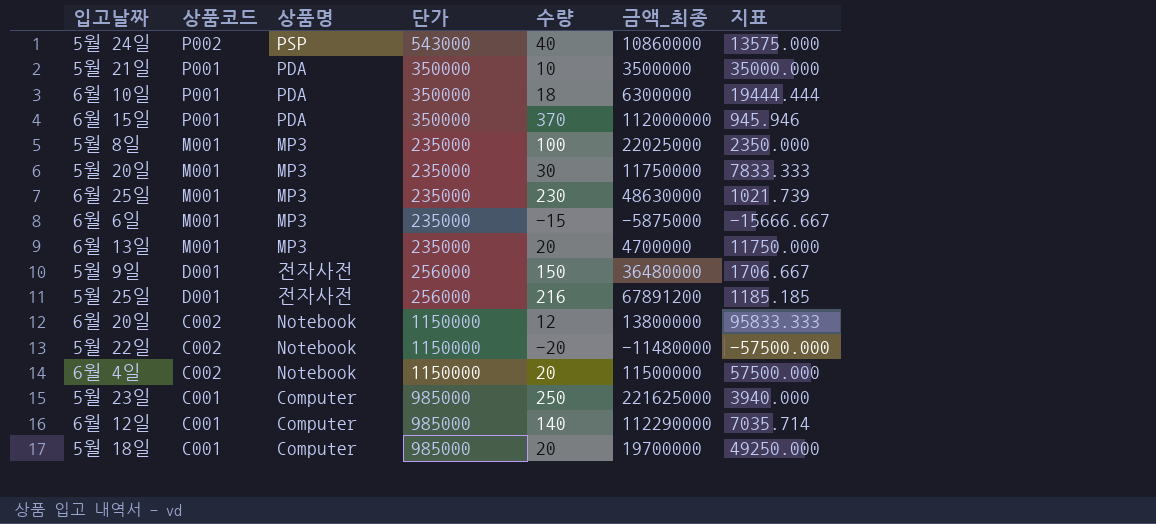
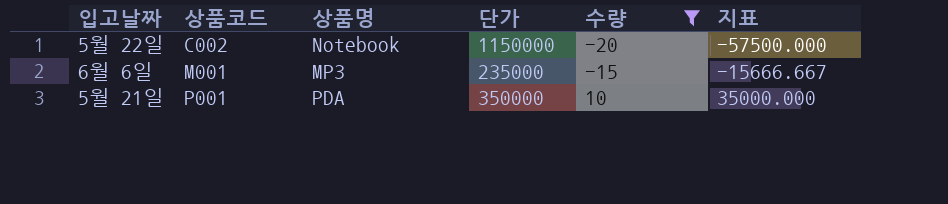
filter: none -> 수량 <= 10
row order: 상품코드 descending -> 상품코드 ascending
column 금액_최종 | position: 6 -> none

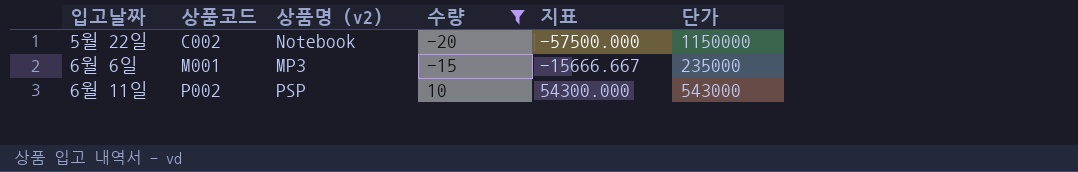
column name: 상품명 -> 상품명 (v2)
column 단가 | position: 4 -> 6
row 5월 21일: P001 | PDA | 350000 | 10 | 35000.000 -> none
row 6월 11일: none -> P002 | PSP | 10 | 54300.000 | 543000

